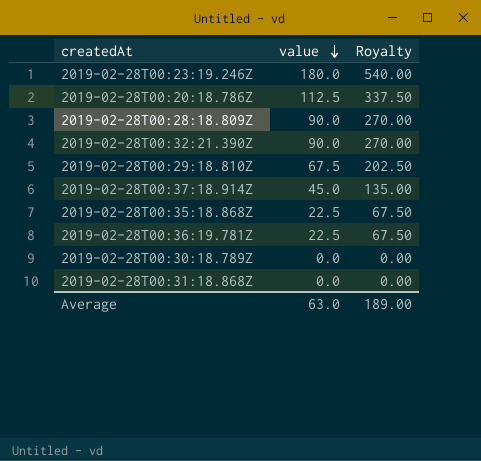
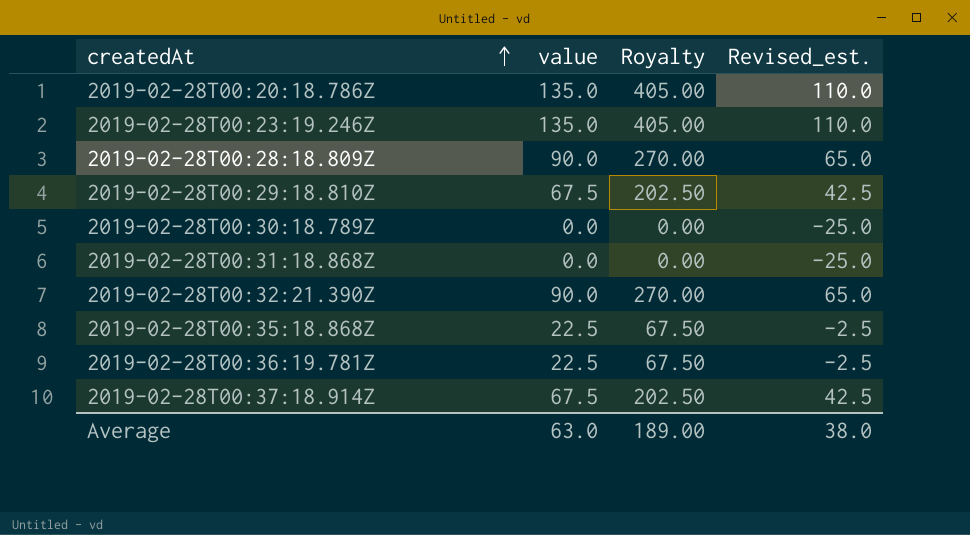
row order: value descending -> createdAt ascending
column Revised_est. | formula: none -> [value] - 25
2019-02-28T00:20:18.786Z | value: 112.5 -> 135.0
2019-02-28T00:20:18.786Z | Royalty: 337.50 -> 405.00
2019-02-28T00:23:19.246Z | value: 180.0 -> 135.0
2019-02-28T00:23:19.246Z | Royalty: 540.00 -> 405.00
2019-02-28T00:37:18.914Z | value: 45.0 -> 67.5
2019-02-28T00:37:18.914Z | Royalty: 135.00 -> 202.50

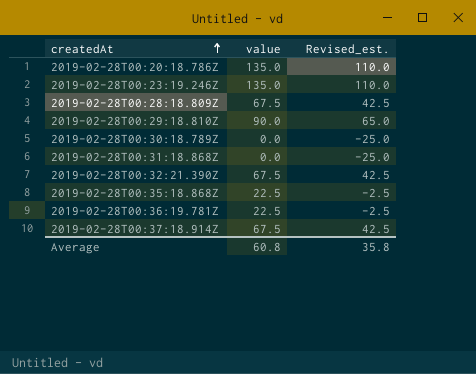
column Royalty | formula: [value] * 3 -> none
2019-02-28T00:28:18.809Z | value: 90.0 -> 67.5
2019-02-28T00:28:18.809Z | Revised_est.: 65.0 -> 42.5
2019-02-28T00:29:18.810Z | value: 67.5 -> 90.0
2019-02-28T00:29:18.810Z | Revised_est.: 42.5 -> 65.0
2019-02-28T00:32:21.390Z | value: 90.0 -> 67.5
2019-02-28T00:32:21.390Z | Revised_est.: 65.0 -> 42.5
Average | value: 63.0 -> 60.8
Average | Revised_est.: 38.0 -> 35.8

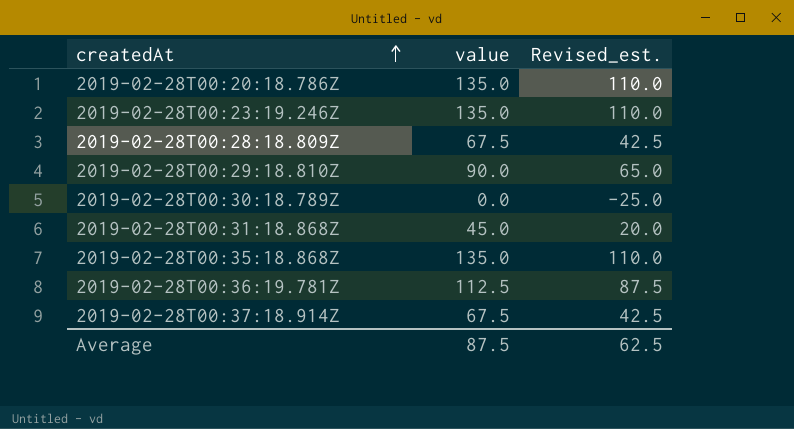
row 2019-02-28T00:32:21.390Z: 67.5 | 42.5 -> none
2019-02-28T00:31:18.868Z | value: 0.0 -> 45.0
2019-02-28T00:31:18.868Z | Revised_est.: -25.0 -> 20.0
2019-02-28T00:35:18.868Z | value: 22.5 -> 135.0
2019-02-28T00:35:18.868Z | Revised_est.: -2.5 -> 110.0
2019-02-28T00:36:19.781Z | value: 22.5 -> 112.5
2019-02-28T00:36:19.781Z | Revised_est.: -2.5 -> 87.5
Average | value: 60.8 -> 87.5
Average | Revised_est.: 35.8 -> 62.5

